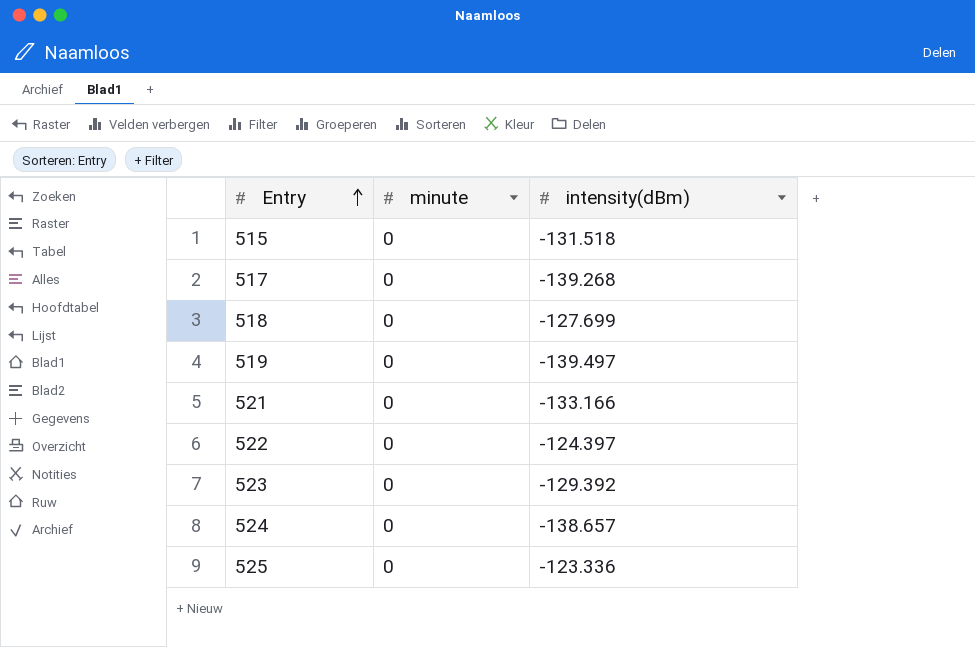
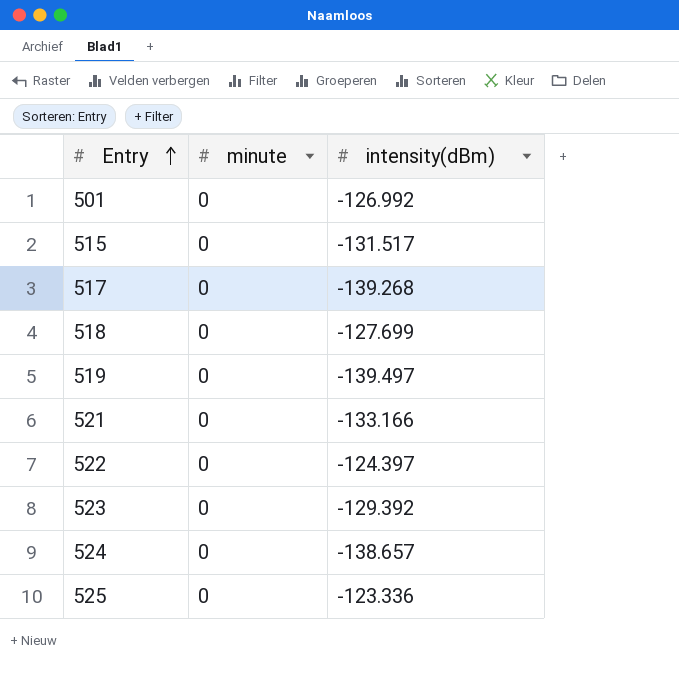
row 501: none -> 0 | -126.992
515 | intensity(dBm): -131.518 -> -131.517

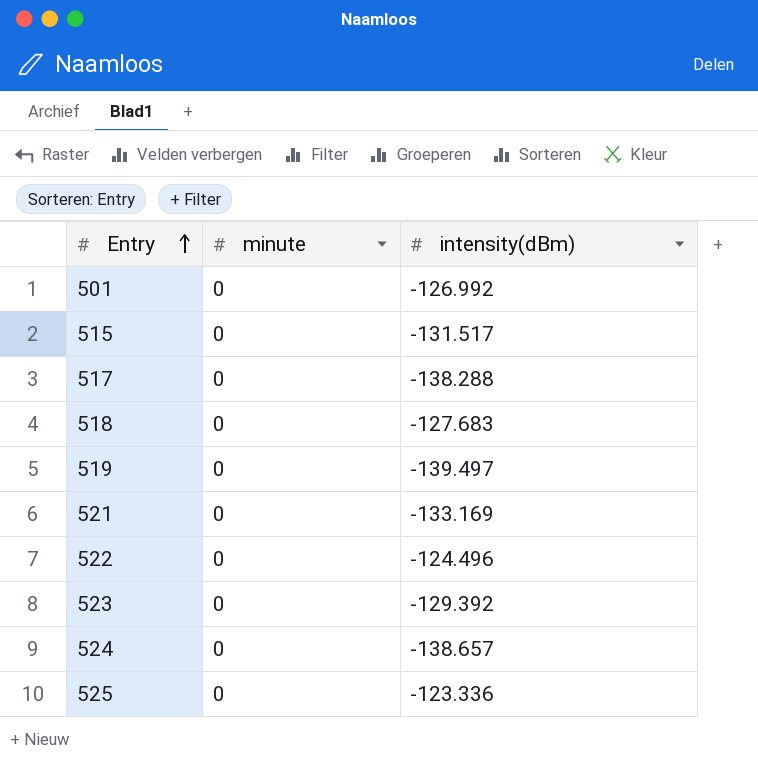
517 | intensity(dBm): -139.268 -> -138.288
518 | intensity(dBm): -127.699 -> -127.683
521 | intensity(dBm): -133.166 -> -133.169
522 | intensity(dBm): -124.397 -> -124.496

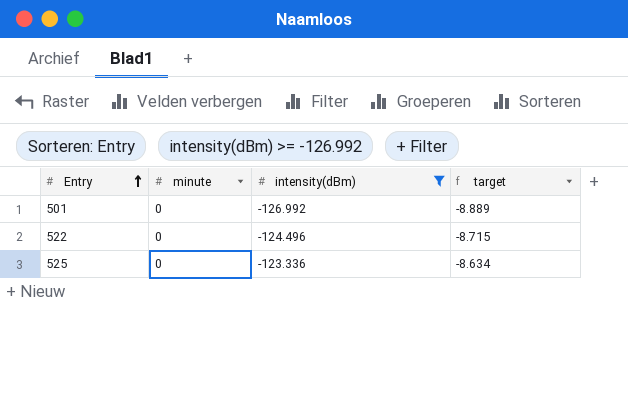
filter: none -> intensity(dBm) >= -126.992
column target | formula: none -> [intensity(dBm)] * 0.07

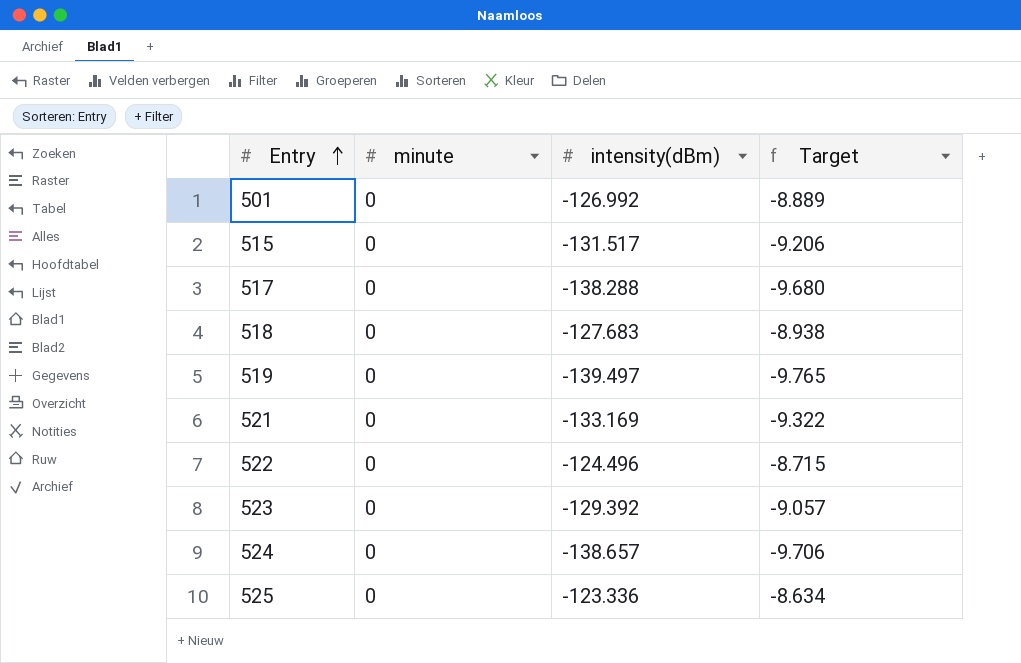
filter: intensity(dBm) >= -126.992 -> none
column name: target -> Target

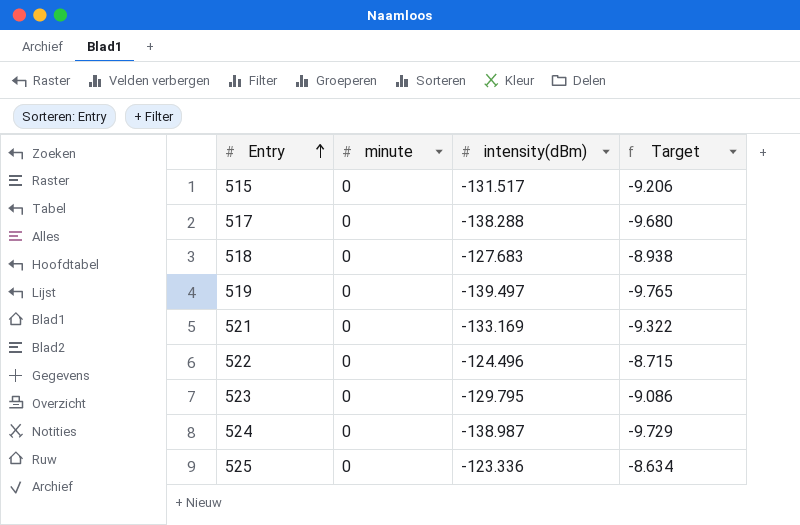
row 501: 0 | -126.992 | -8.889 -> none
523 | intensity(dBm): -129.392 -> -129.795
523 | Target: -9.057 -> -9.086
524 | intensity(dBm): -138.657 -> -138.987
524 | Target: -9.706 -> -9.729

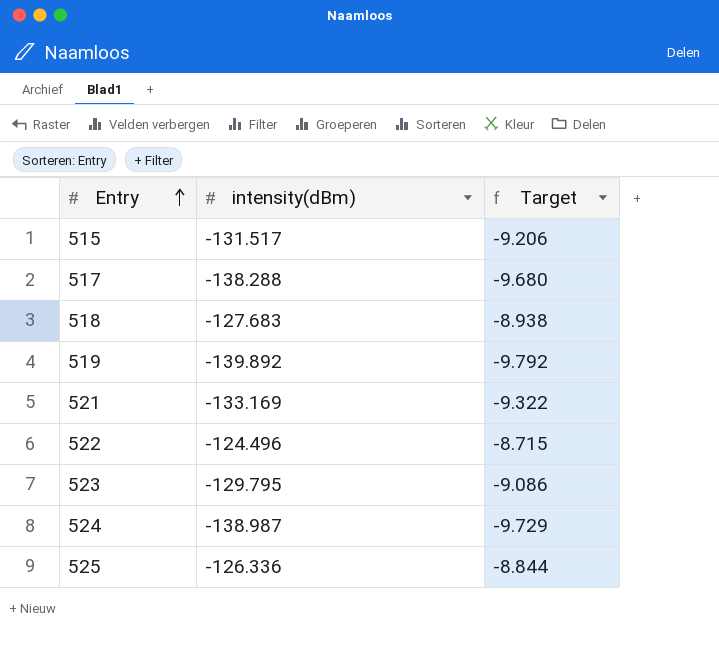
column minute | position: 2 -> none
519 | intensity(dBm): -139.497 -> -139.892
519 | Target: -9.765 -> -9.792
525 | intensity(dBm): -123.336 -> -126.336
525 | Target: -8.634 -> -8.844

